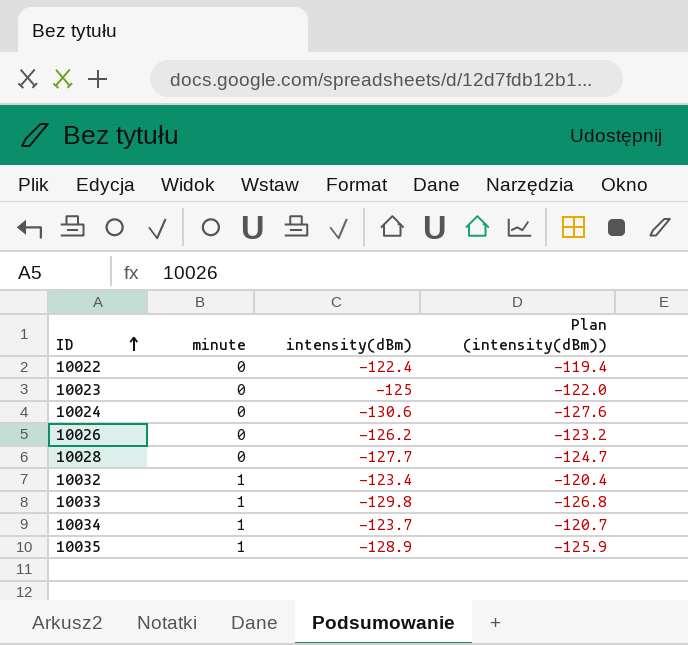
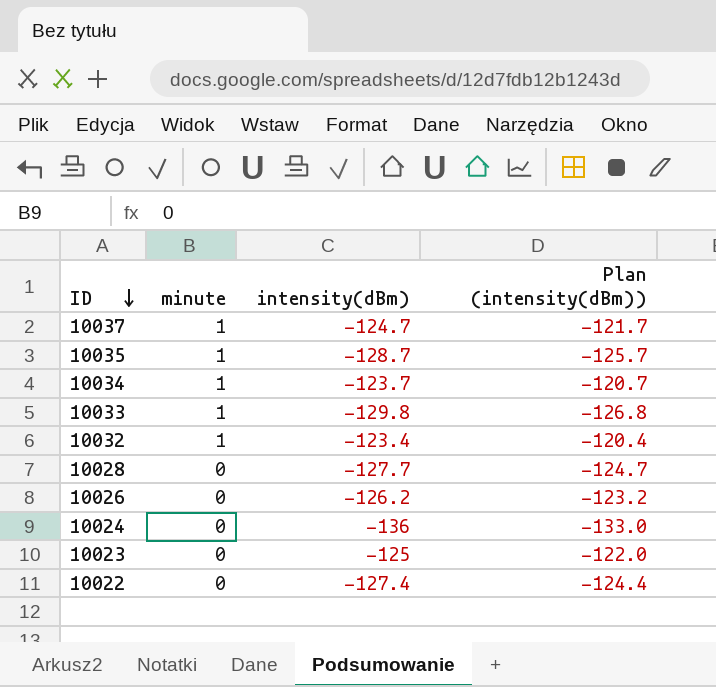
row order: ID ascending -> ID descending
row 10037: none -> 1 | -124.7 | -121.7
10035 | intensity(dBm): -128.9 -> -128.7
10035 | Plan (intensity(dBm)): -125.9 -> -125.7
10024 | intensity(dBm): -130.6 -> -136
10024 | Plan (intensity(dBm)): -127.6 -> -133.0
10022 | intensity(dBm): -122.4 -> -127.4
10022 | Plan (intensity(dBm)): -119.4 -> -124.4

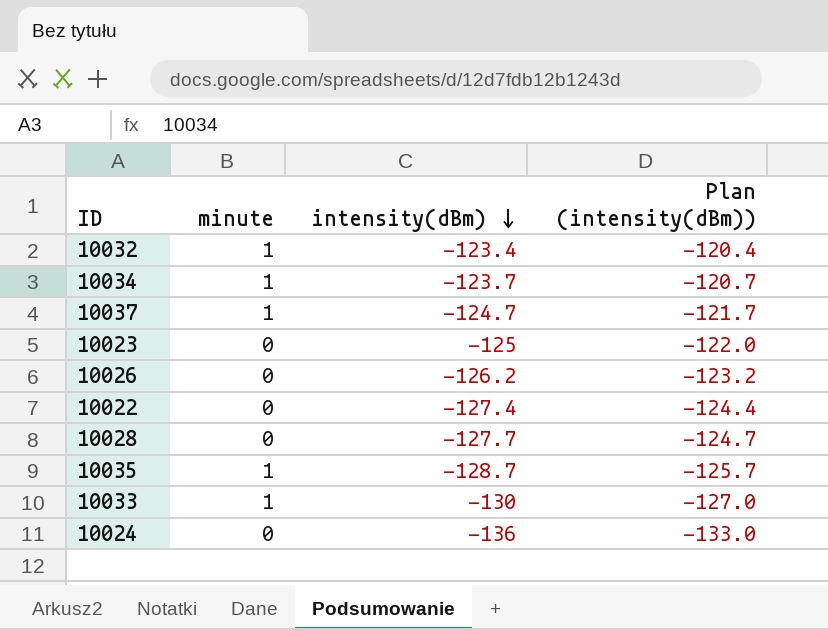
row order: ID descending -> intensity(dBm) descending
10033 | intensity(dBm): -129.8 -> -130
10033 | Plan (intensity(dBm)): -126.8 -> -127.0

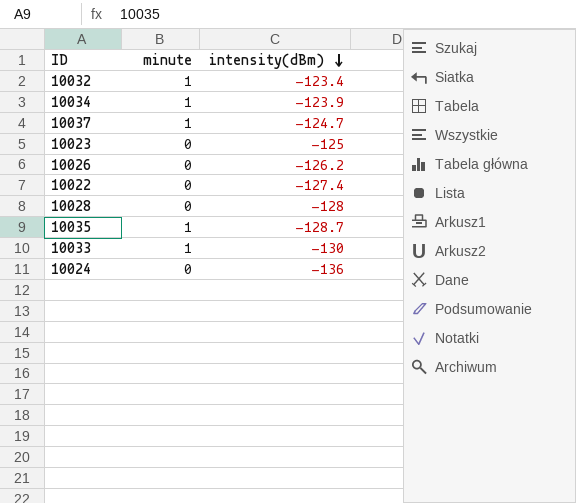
column Plan (intensity(dBm)) | formula: [intensity(dBm)] + 3 -> none
10034 | intensity(dBm): -123.7 -> -123.9
10028 | intensity(dBm): -127.7 -> -128

